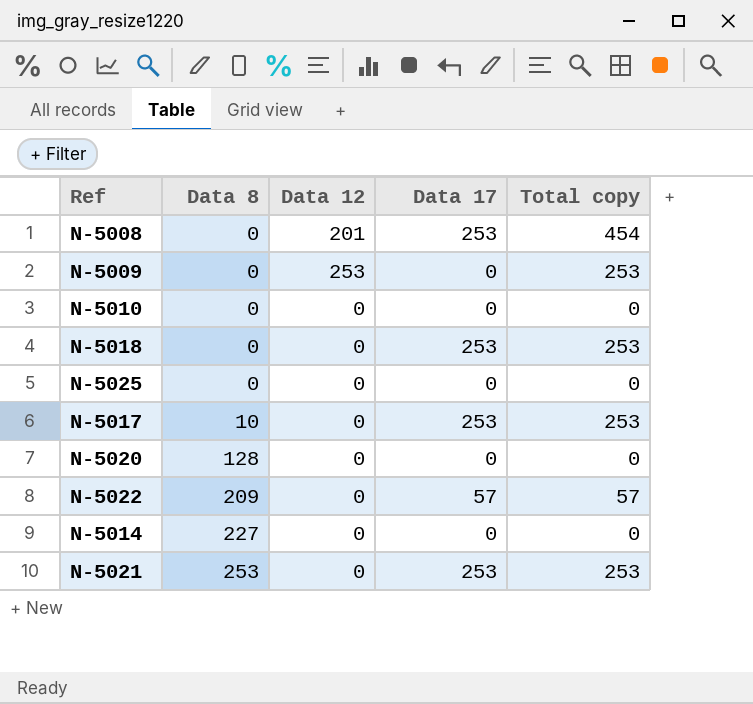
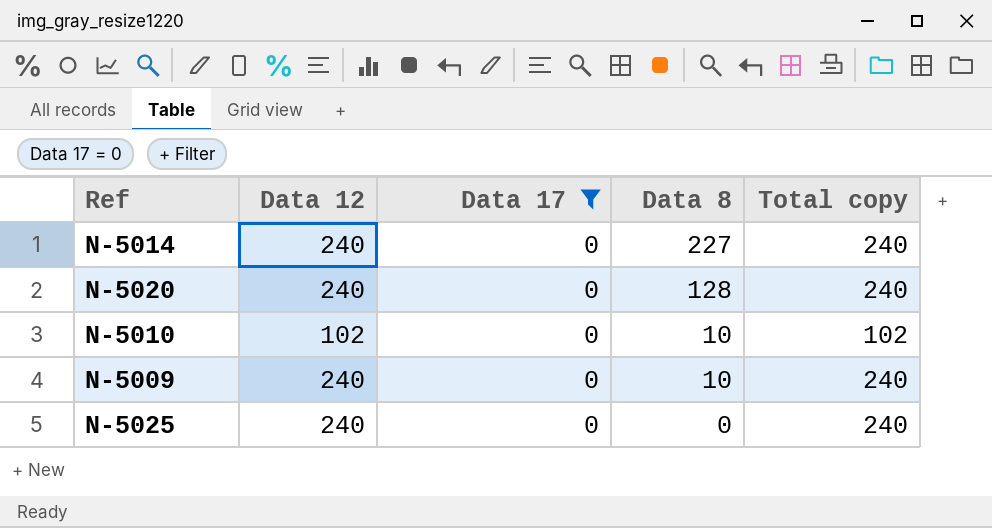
filter: none -> Data 17 = 0
row order: Data 8 ascending -> Data 8 descending
column Data 8 | position: 2 -> 4
N-5014 | Data 12: 0 -> 240
N-5014 | Total copy: 0 -> 240
N-5020 | Data 12: 0 -> 240
N-5020 | Total copy: 0 -> 240
N-5010 | Data 12: 0 -> 102
N-5010 | Data 8: 0 -> 10
N-5010 | Total copy: 0 -> 102
N-5009 | Data 12: 253 -> 240
N-5009 | Data 8: 0 -> 10
N-5009 | Total copy: 253 -> 240
N-5025 | Data 12: 0 -> 240
N-5025 | Total copy: 0 -> 240

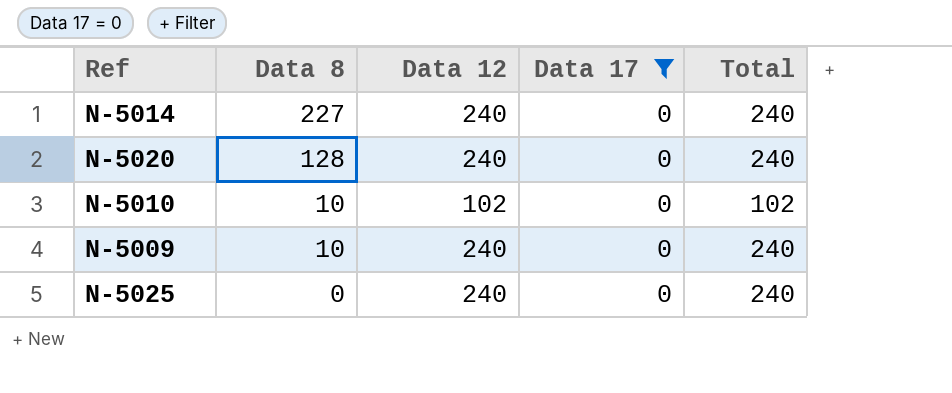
column Data 8 | position: 4 -> 2
column name: Total copy -> Total

